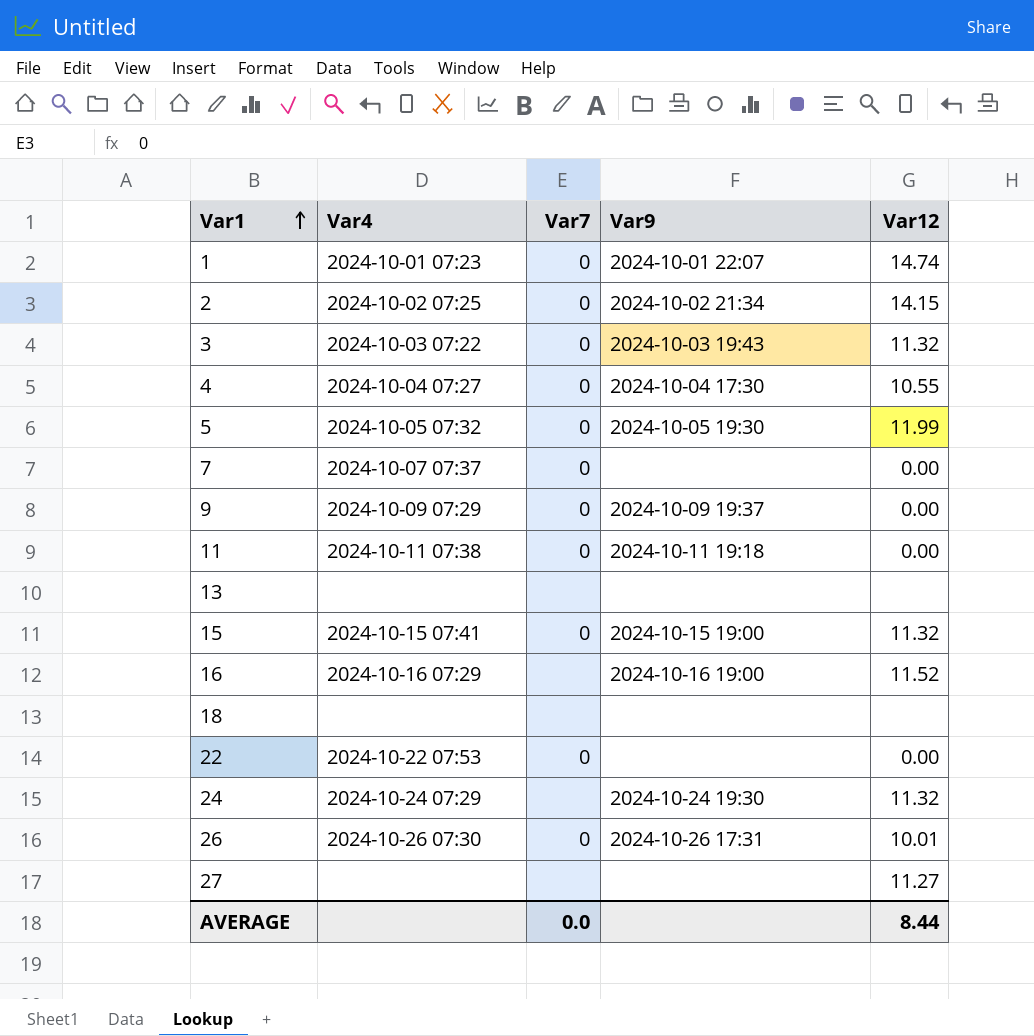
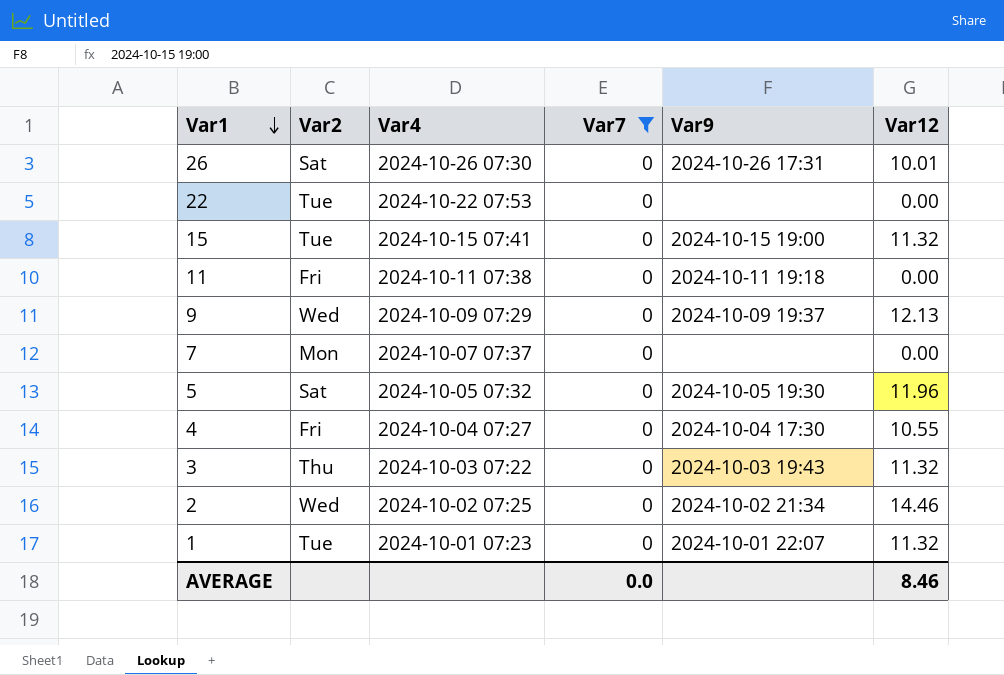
filter: none -> Var7 = 0
row order: Var1 ascending -> Var1 descending
column Var2 | position: none -> 2
9 | Var12: 0.00 -> 12.13
5 | Var12: 11.99 -> 11.96
2 | Var12: 14.15 -> 14.46
1 | Var12: 14.74 -> 11.32
AVERAGE | Var12: 8.44 -> 8.46

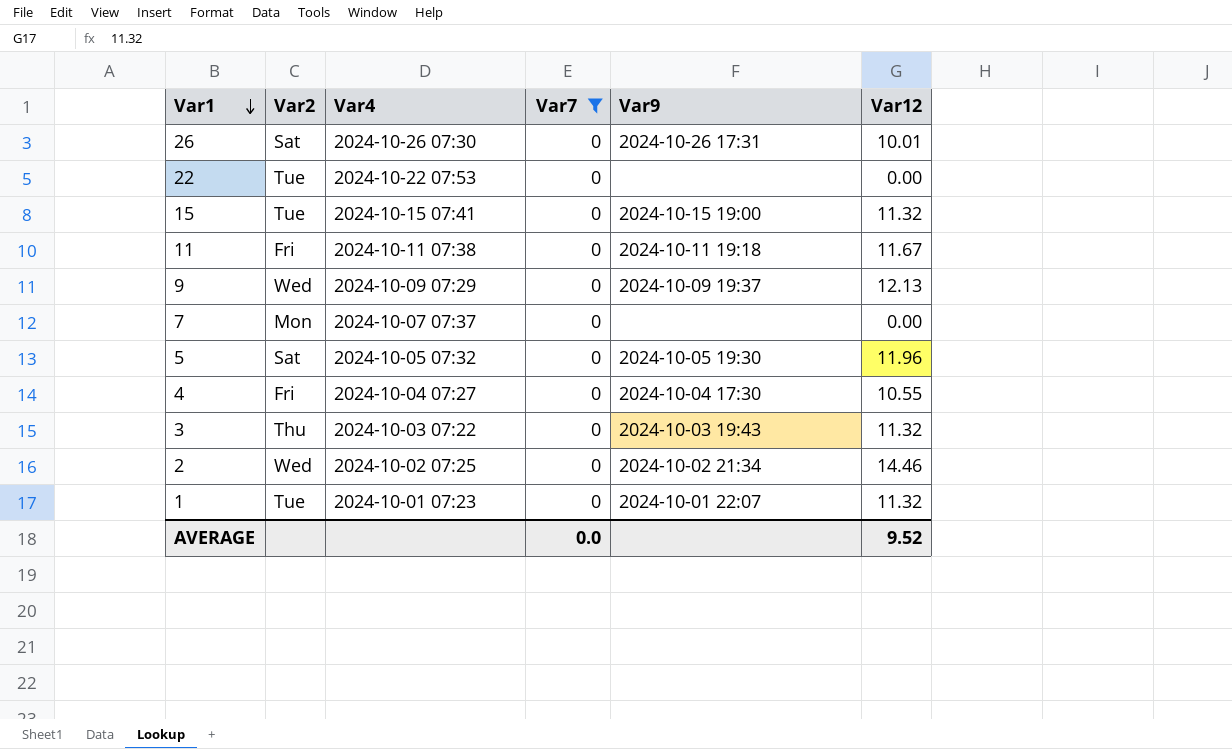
11 | Var12: 0.00 -> 11.67
AVERAGE | Var12: 8.46 -> 9.52

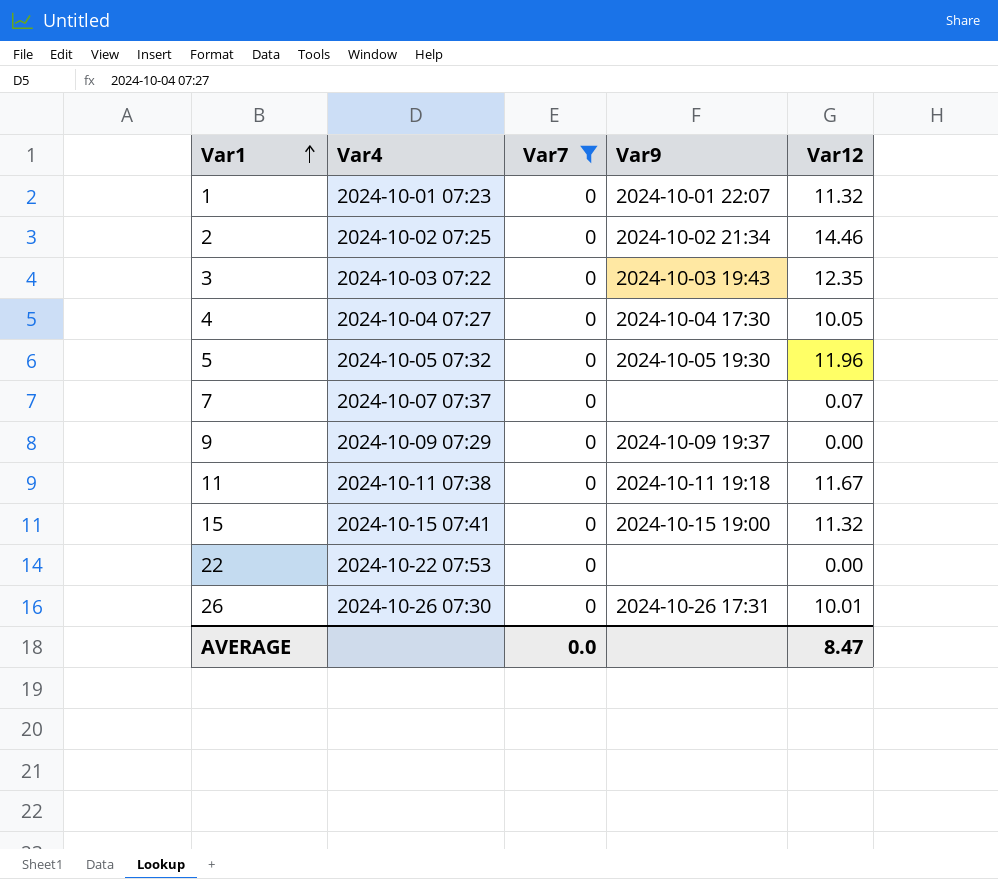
row order: Var1 descending -> Var1 ascending
column Var2 | position: 2 -> none
3 | Var12: 11.32 -> 12.35
4 | Var12: 10.55 -> 10.05
7 | Var12: 0.00 -> 0.07
9 | Var12: 12.13 -> 0.00
AVERAGE | Var12: 9.52 -> 8.47

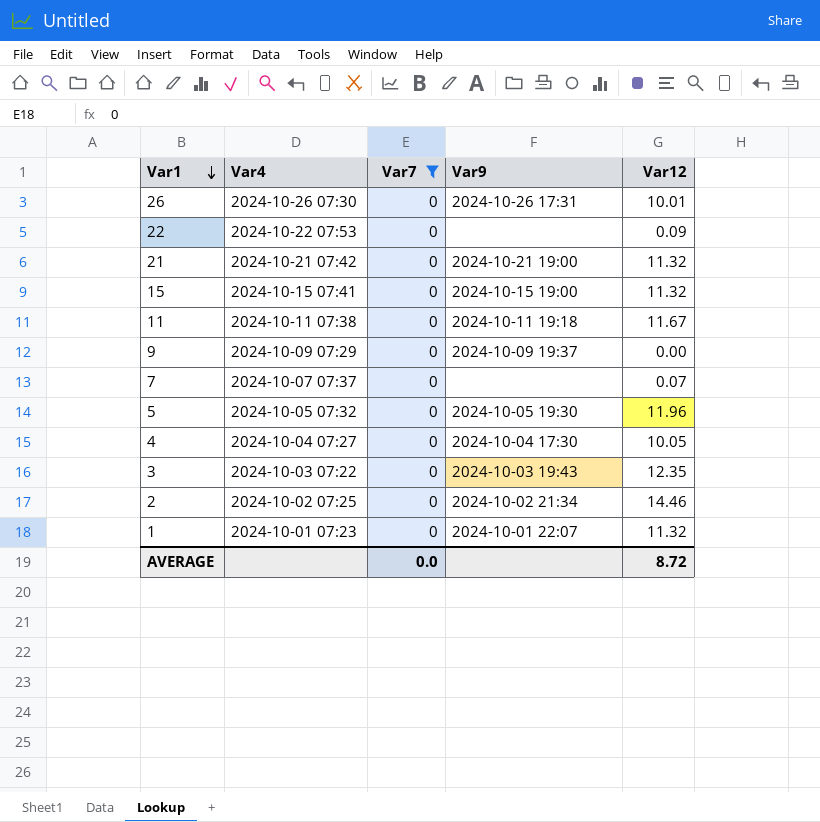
row order: Var1 ascending -> Var1 descending
22 | Var12: 0.00 -> 0.09
row 21: none -> 2024-10-21 07:42 | 0 | 2024-10-21 19:00 | 11.32
AVERAGE | Var12: 8.47 -> 8.72

